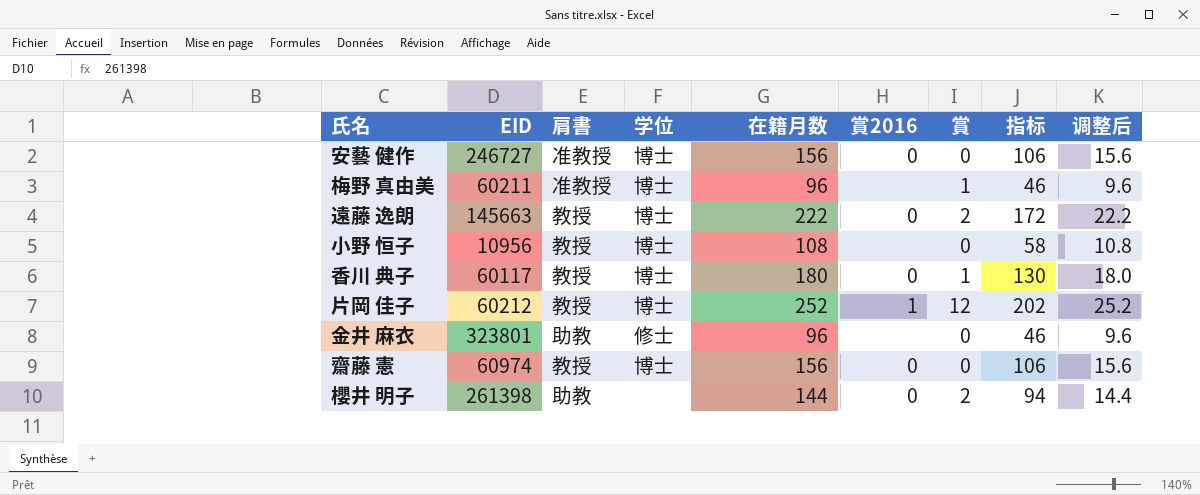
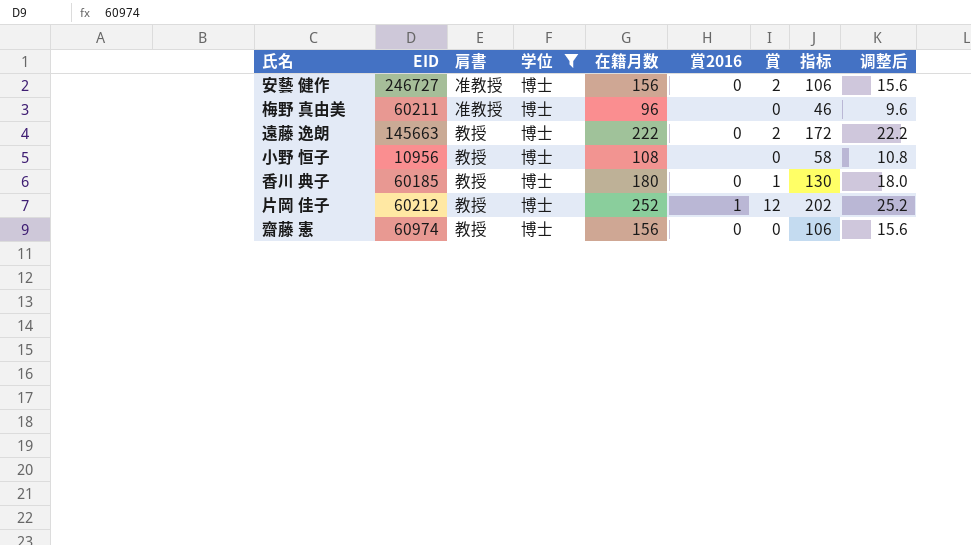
filter: none -> 学位 = 博士
安藝 健作 | 賞: 0 -> 2
梅野 真由美 | 賞: 1 -> 0
香川 典子 | EID: 60117 -> 60185

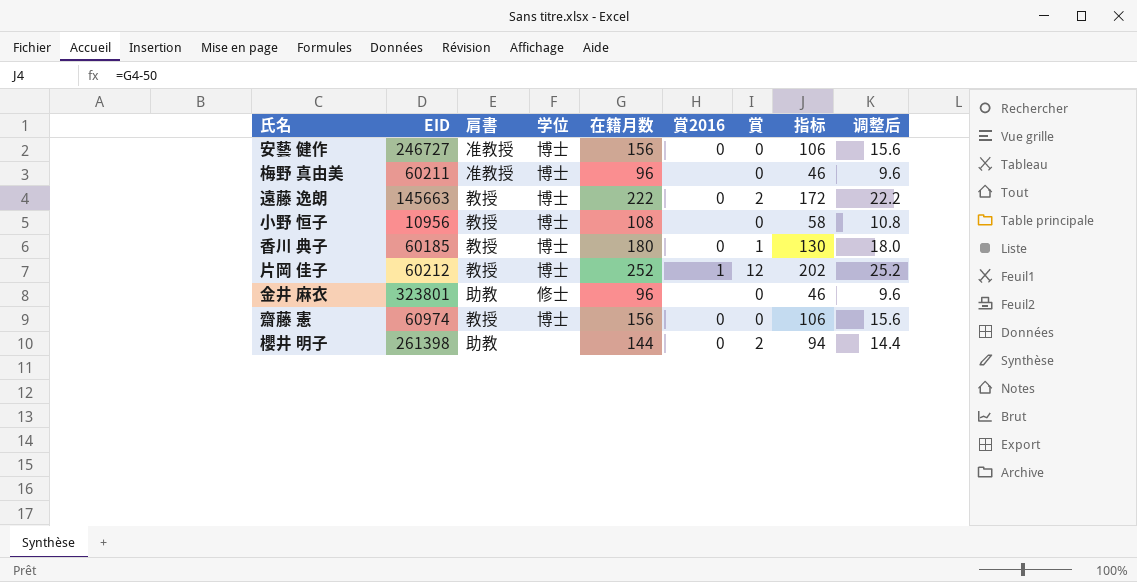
filter: 学位 = 博士 -> none
安藝 健作 | 賞: 2 -> 0

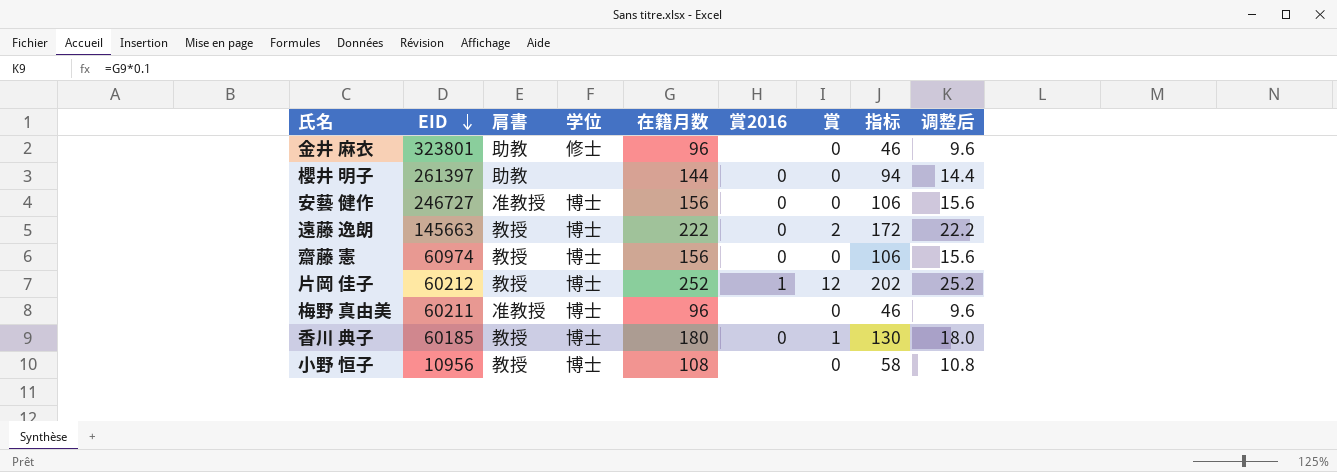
row order: none -> EID descending
櫻井 明子 | EID: 261398 -> 261397
櫻井 明子 | 賞: 2 -> 0

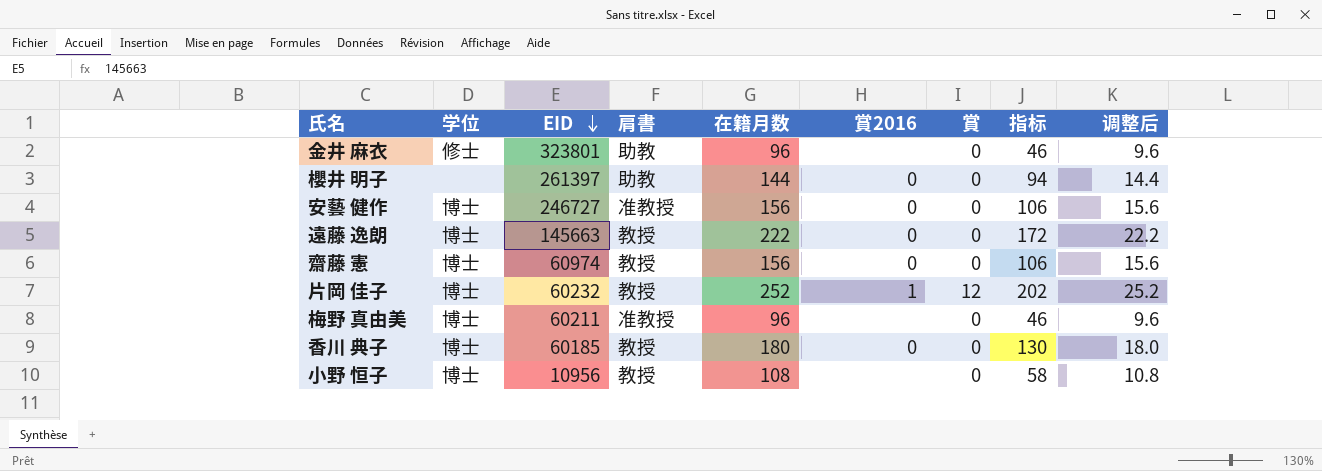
column 学位 | position: 4 -> 2
遠藤 逸朗 | 賞: 2 -> 0
片岡 佳子 | EID: 60212 -> 60232
香川 典子 | 賞: 1 -> 0

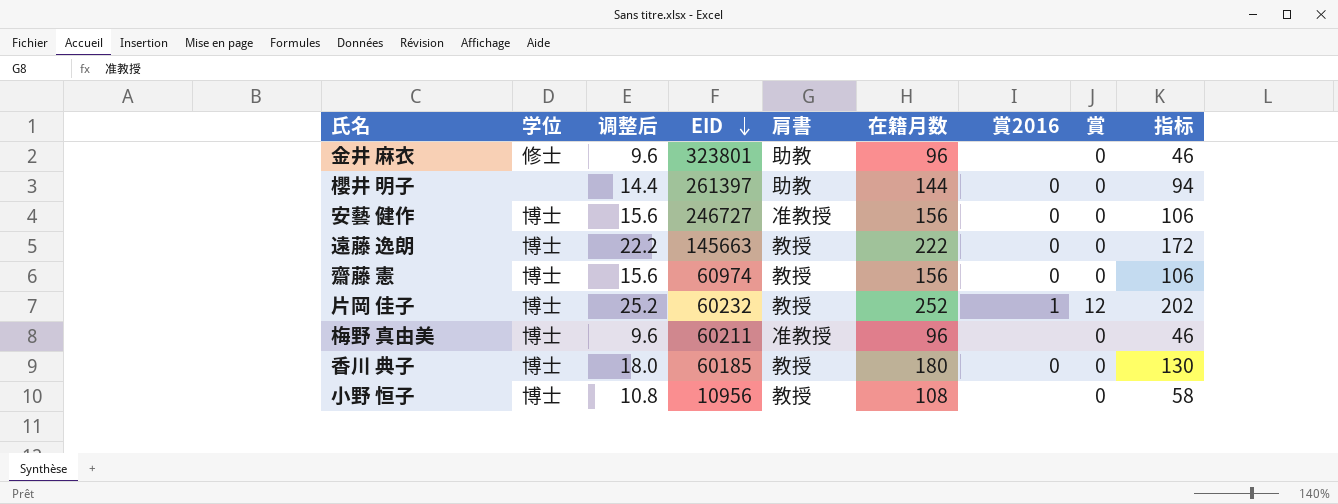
column 调整后 | position: 9 -> 3

